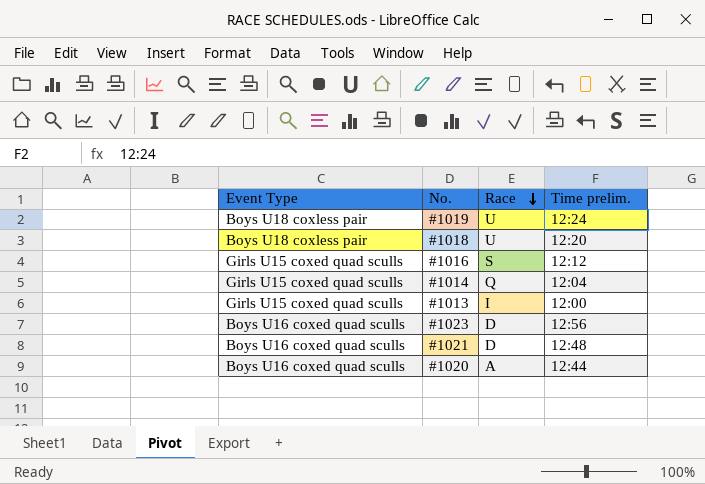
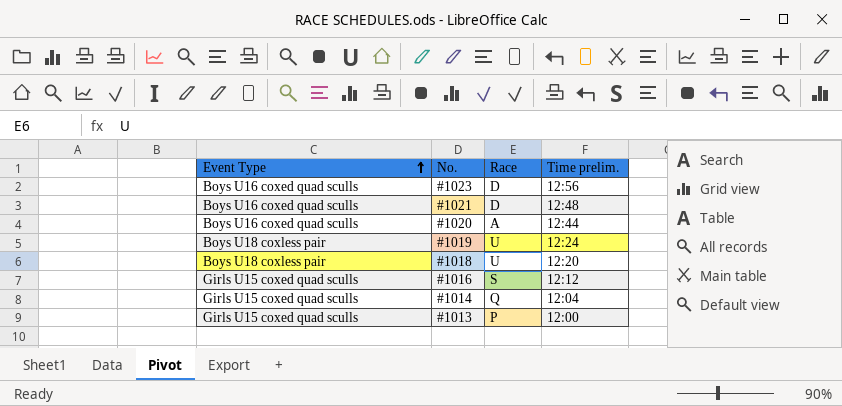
row order: Race descending -> Event Type ascending
#1013 | Race: I -> P

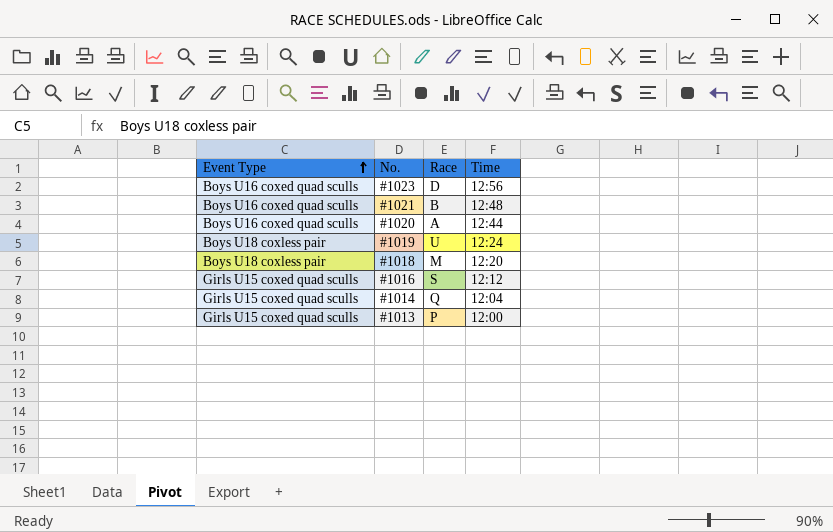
column name: Time prelim. -> Time
#1021 | Race: D -> B
#1018 | Race: U -> M

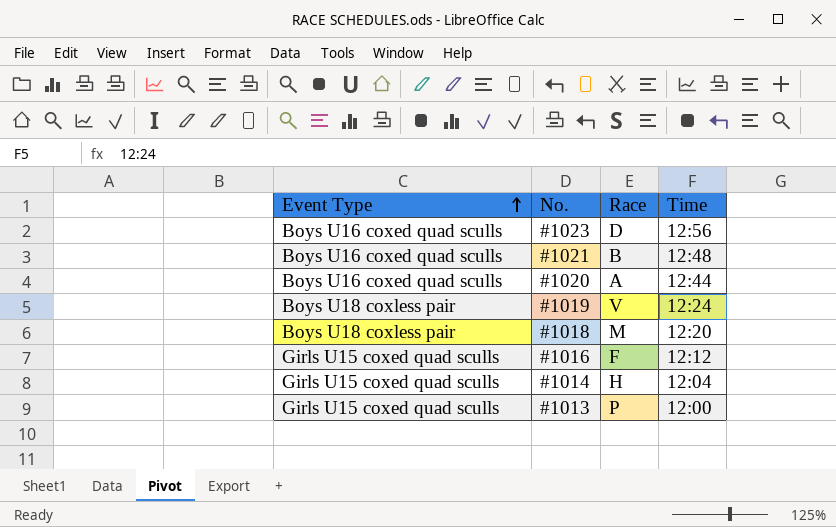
#1019 | Race: U -> V
#1016 | Race: S -> F
#1014 | Race: Q -> H

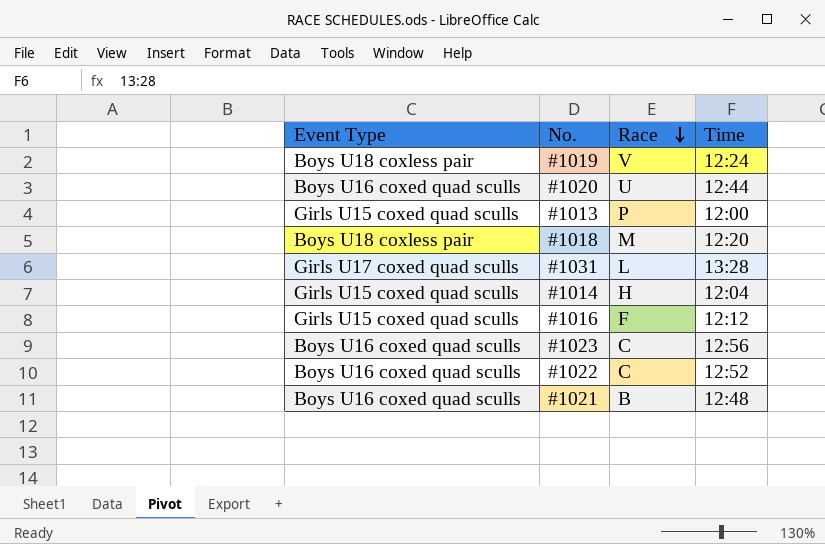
row order: Event Type ascending -> Race descending
#1020 | Race: A -> U
row #1031: none -> Girls U17 coxed quad sculls | L | 13:28
#1023 | Race: D -> C
row #1022: none -> Boys U16 coxed quad sculls | C | 12:52

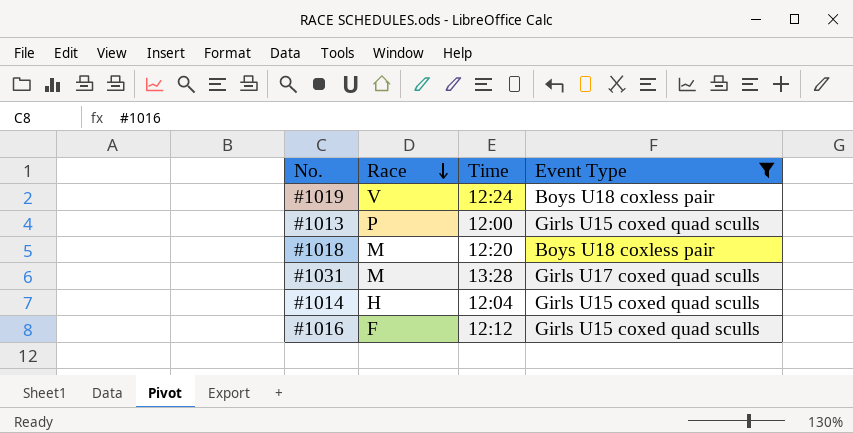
filter: none -> Event Type != Boys U16 coxed quad sculls
column Event Type | position: 1 -> 4
#1031 | Race: L -> M

